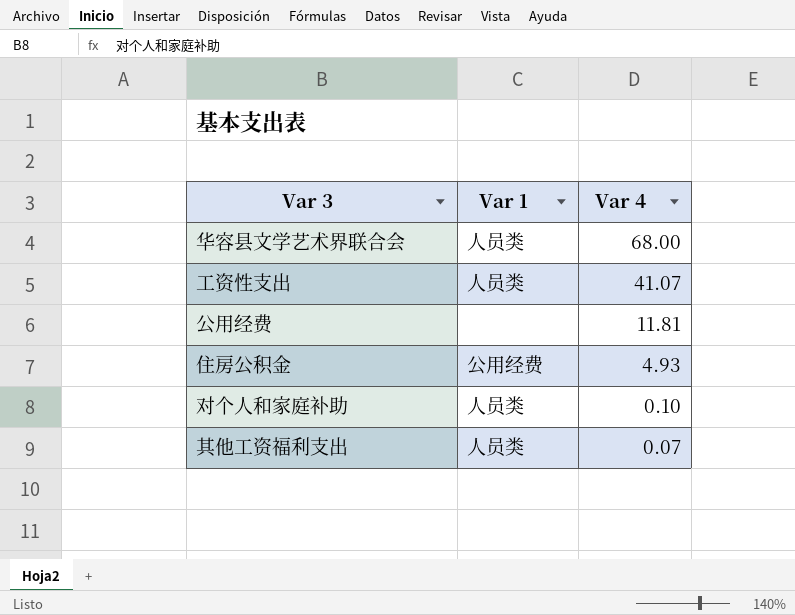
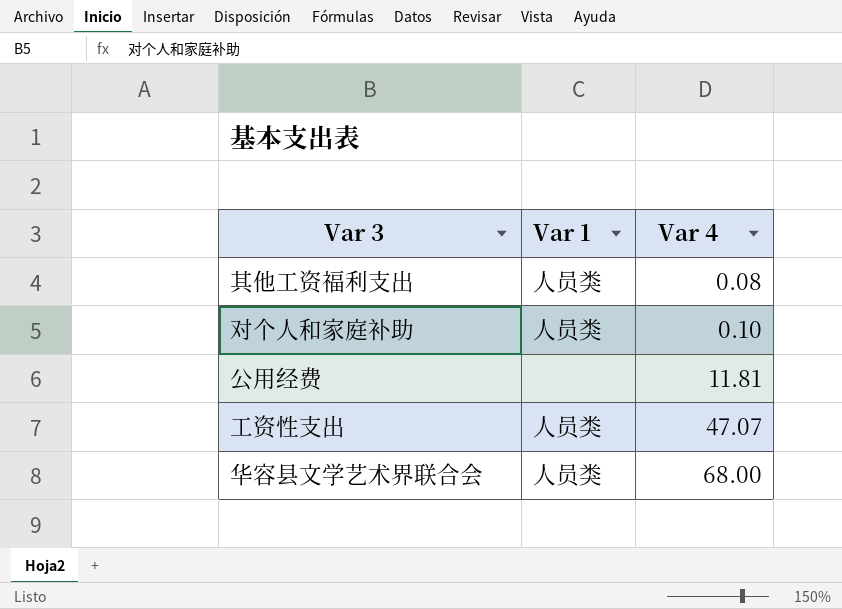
row order: Var 4 descending -> Var 4 ascending
row 住房公积金: 公用经费 | 4.93 -> none
其他工资福利支出 | Var 4: 0.07 -> 0.08
工资性支出 | Var 4: 41.07 -> 47.07

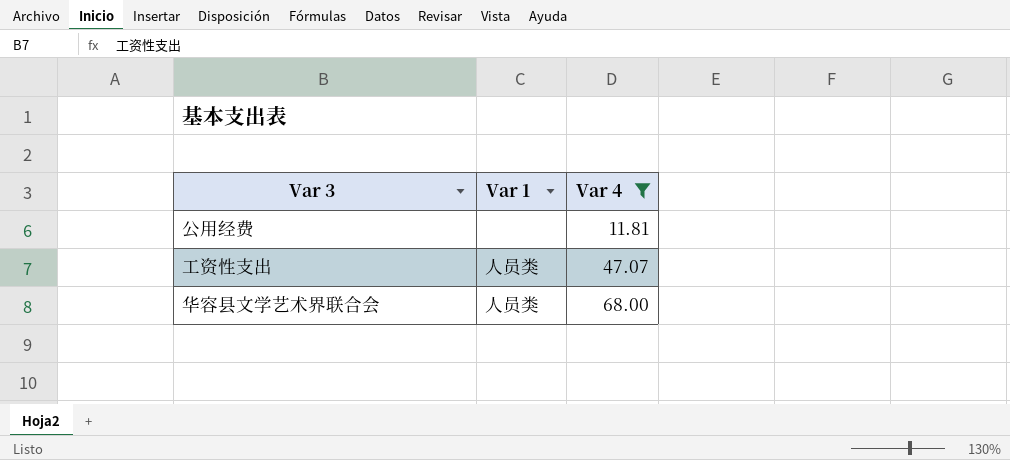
filter: none -> Var 4 >= 11.81

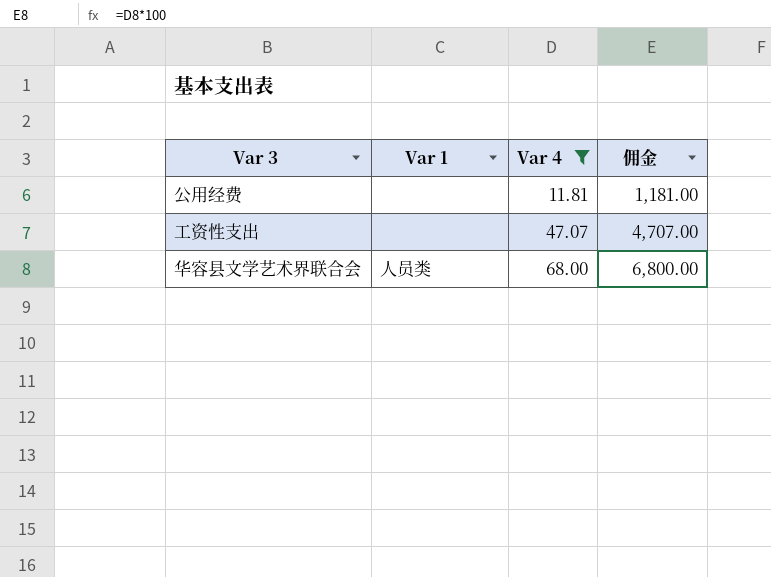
column 佣金 | formula: none -> [Var 4] * 100
工资性支出 | Var 1: 人员类 -> none

